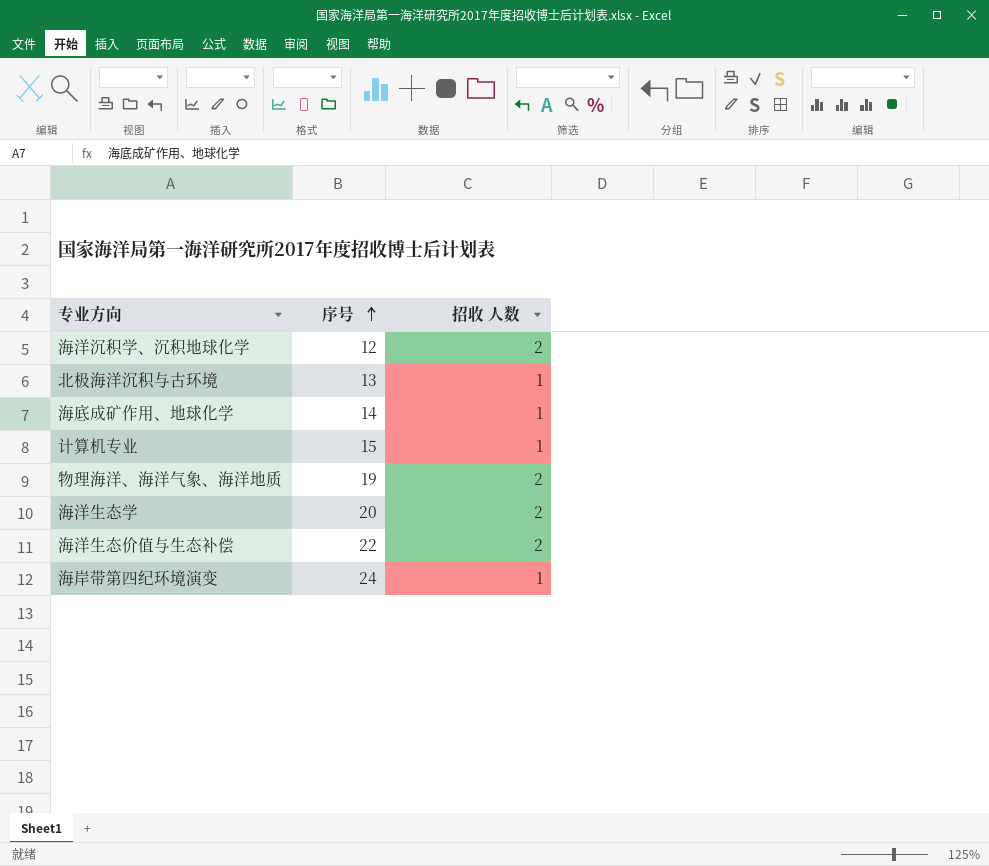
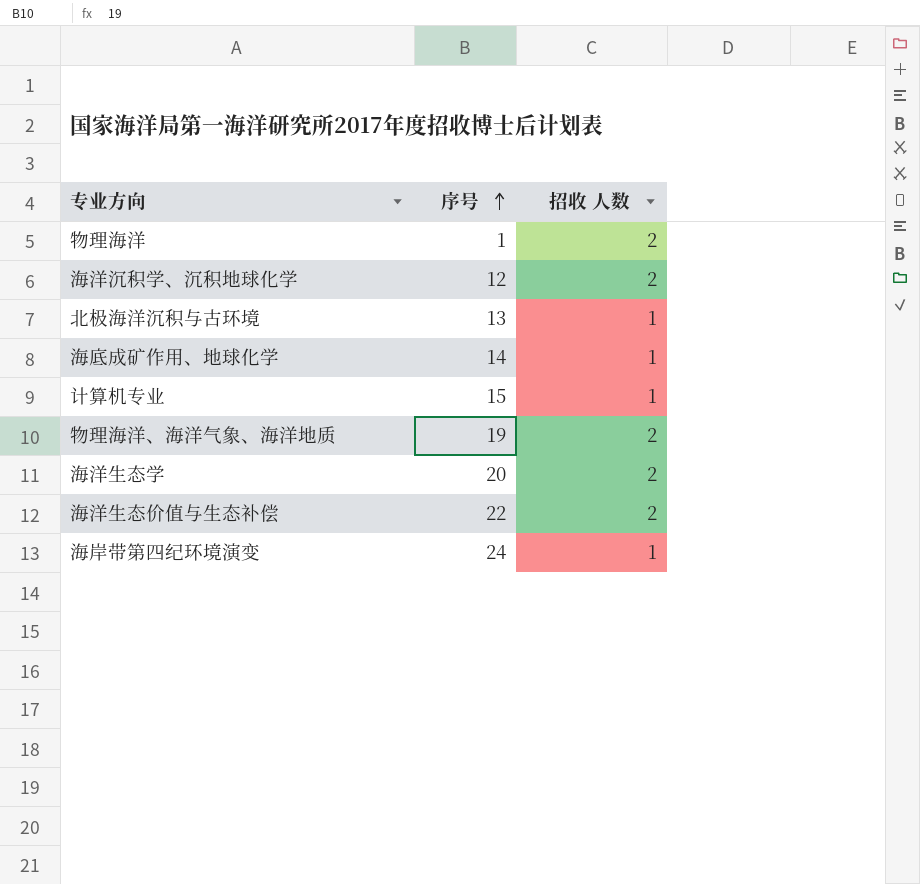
row 物理海洋: none -> 1 | 2

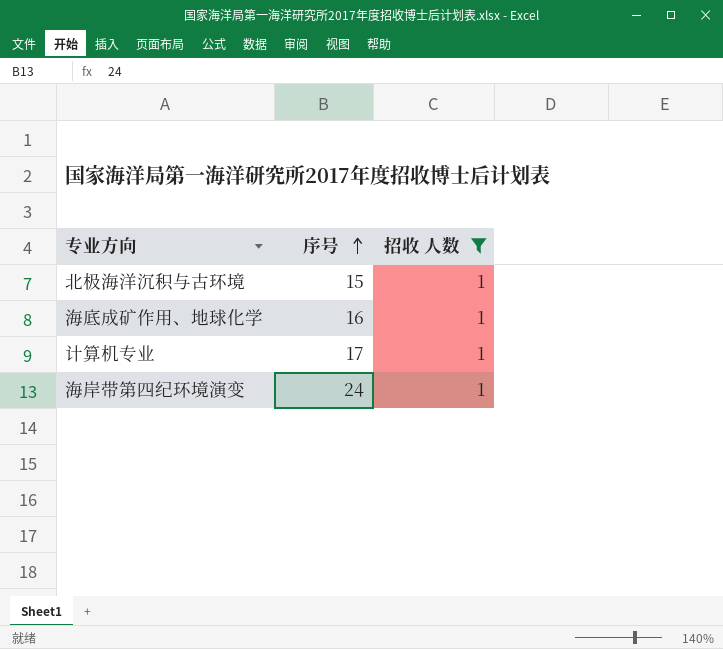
filter: none -> 招收 人数 = 1
北极海洋沉积与古环境 | 序号: 13 -> 15
海底成矿作用、地球化学 | 序号: 14 -> 16
计算机专业 | 序号: 15 -> 17

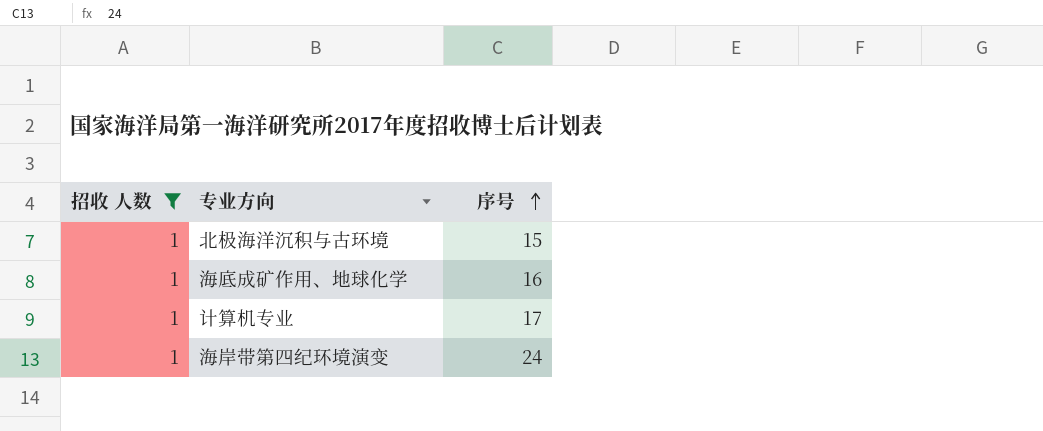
column 招收 人数 | position: 3 -> 1

